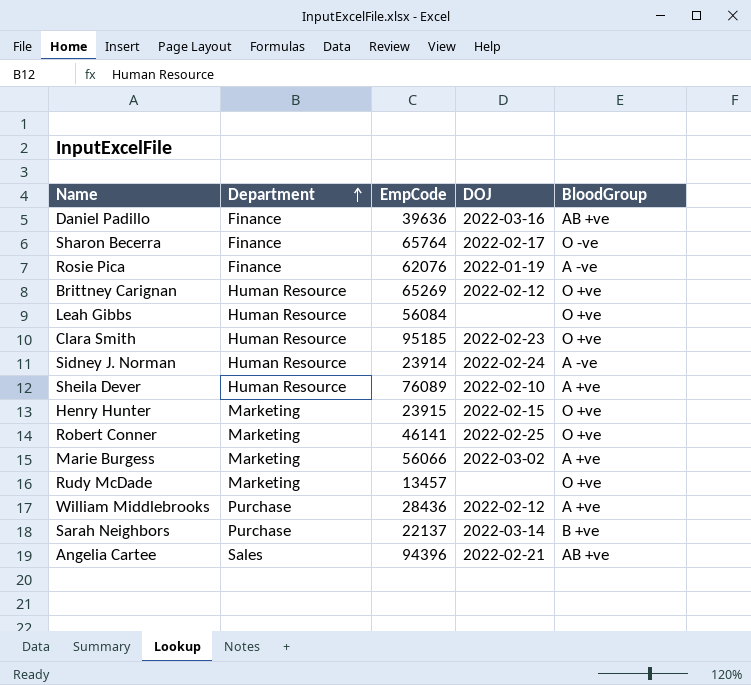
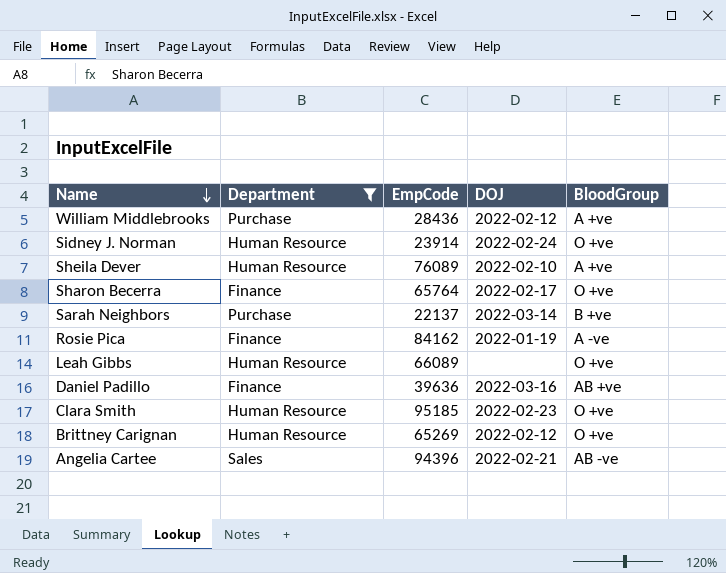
filter: none -> Department != Marketing
row order: Department ascending -> Name descending
Sidney J. Norman | BloodGroup: A -ve -> O +ve
Sharon Becerra | BloodGroup: O -ve -> O +ve
Rosie Pica | EmpCode: 62076 -> 84162
Leah Gibbs | EmpCode: 56084 -> 66089
Angelia Cartee | BloodGroup: AB +ve -> AB -ve

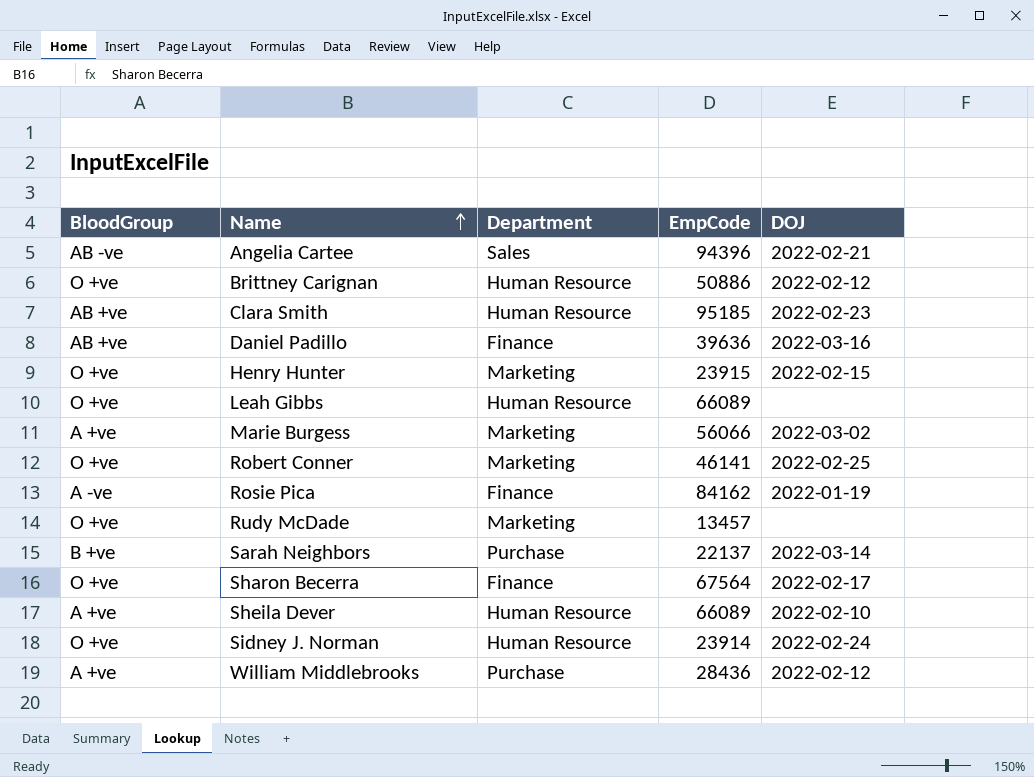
filter: Department != Marketing -> none
row order: Name descending -> Name ascending
column BloodGroup | position: 5 -> 1
Brittney Carignan | EmpCode: 65269 -> 50886
Clara Smith | BloodGroup: O +ve -> AB +ve
Sharon Becerra | EmpCode: 65764 -> 67564
Sheila Dever | EmpCode: 76089 -> 66089

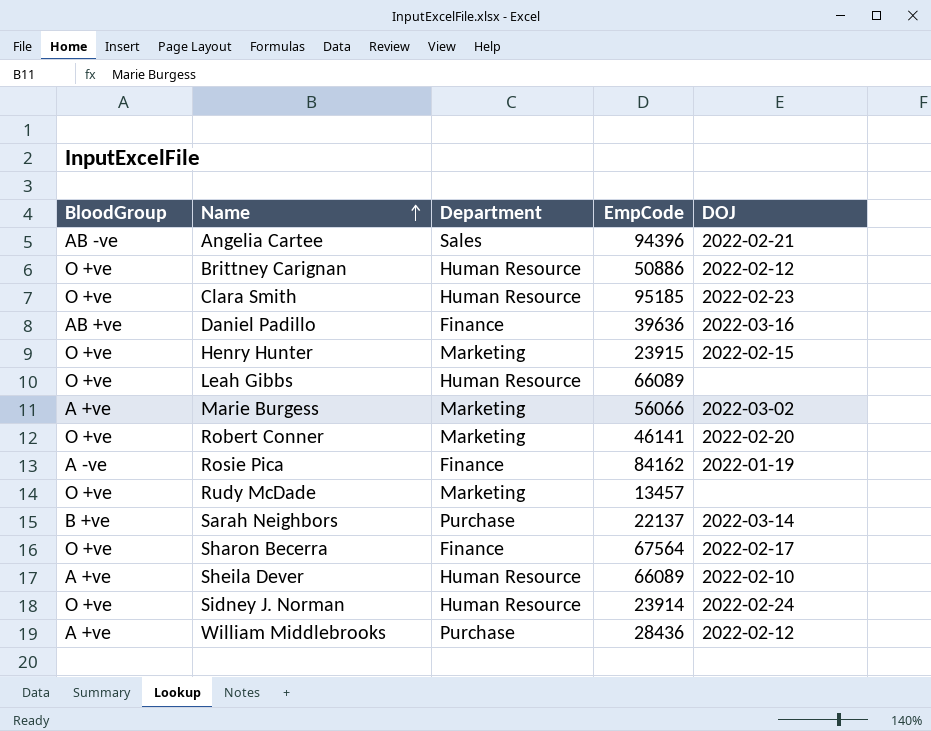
Clara Smith | BloodGroup: AB +ve -> O +ve
Robert Conner | DOJ: 2022-02-25 -> 2022-02-20

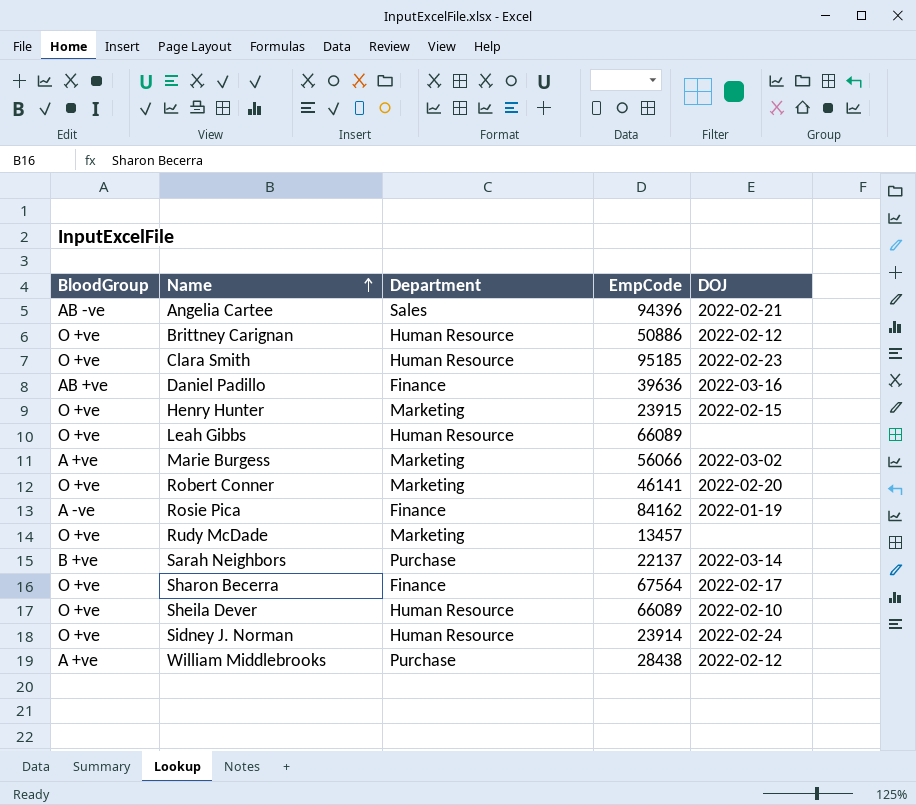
Sheila Dever | BloodGroup: A +ve -> O +ve
William Middlebrooks | EmpCode: 28436 -> 28438

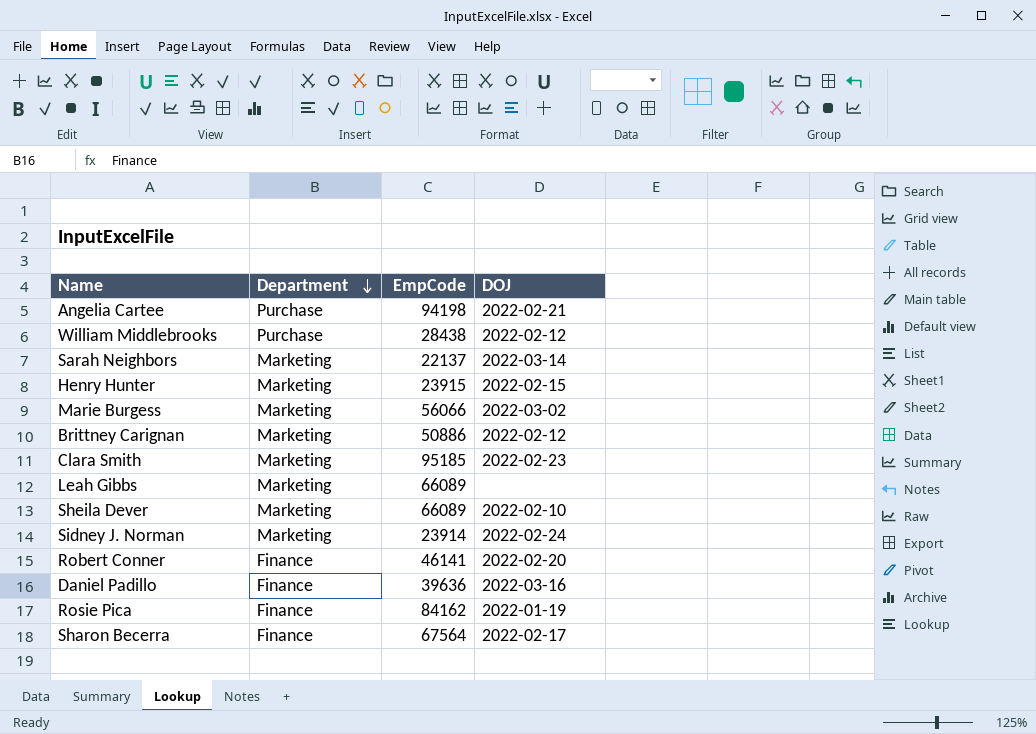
row order: Name ascending -> Department descending
column BloodGroup | position: 1 -> none
row Rudy McDade: O +ve | Marketing | 13457 | none -> none
Angelia Cartee | Department: Sales -> Purchase
Angelia Cartee | EmpCode: 94396 -> 94198
Sarah Neighbors | Department: Purchase -> Marketing
Brittney Carignan | Department: Human Resource -> Marketing
Clara Smith | Department: Human Resource -> Marketing
Leah Gibbs | Department: Human Resource -> Marketing
Sheila Dever | Department: Human Resource -> Marketing
Sidney J. Norman | Department: Human Resource -> Marketing
Robert Conner | Department: Marketing -> Finance

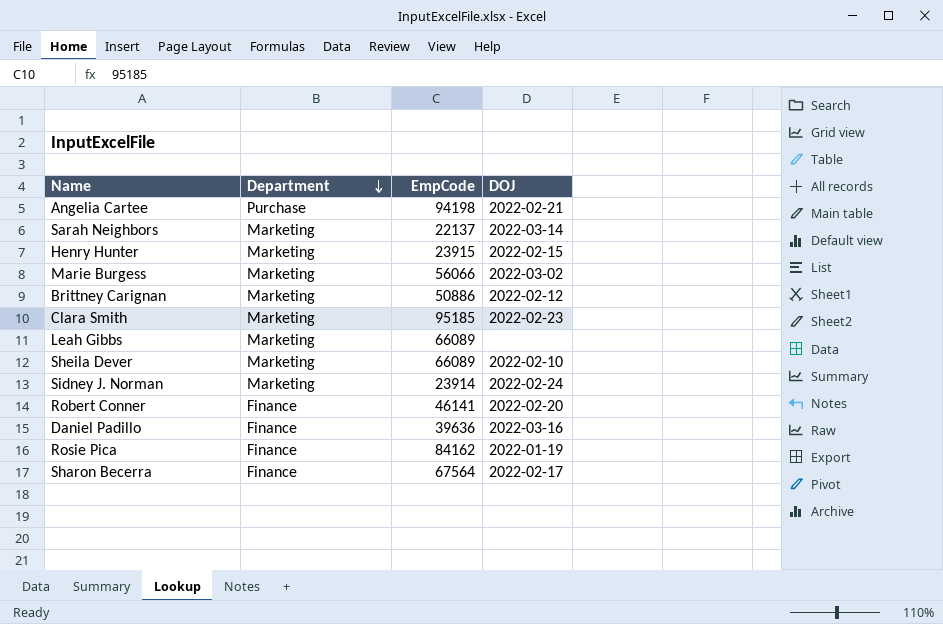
row William Middlebrooks: Purchase | 28438 | 2022-02-12 -> none

